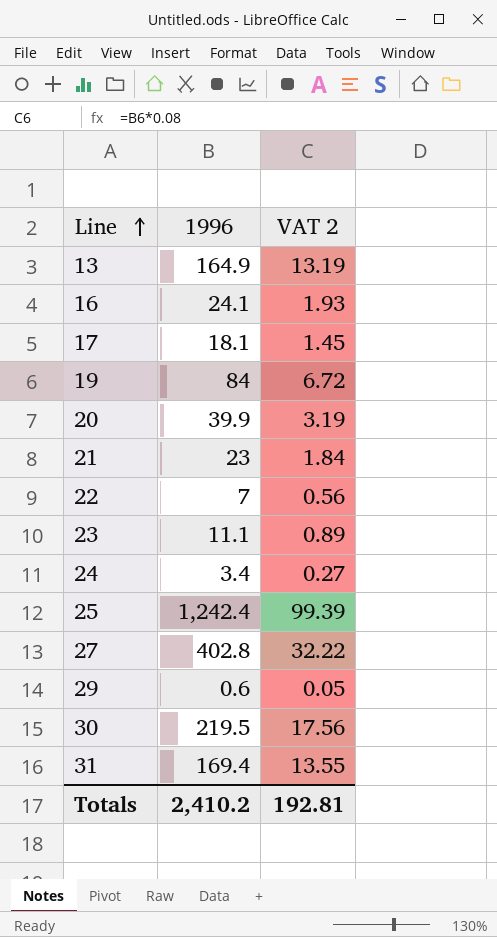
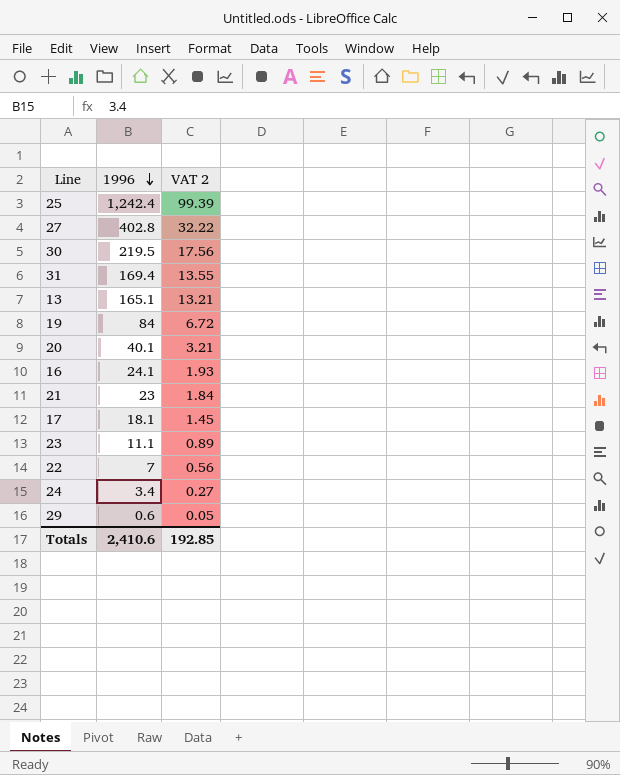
row order: Line ascending -> 1996 descending
13 | 1996: 164.9 -> 165.1
13 | VAT 2: 13.19 -> 13.21
20 | 1996: 39.9 -> 40.1
20 | VAT 2: 3.19 -> 3.21
Totals | 1996: 2,410.2 -> 2,410.6
Totals | VAT 2: 192.81 -> 192.85

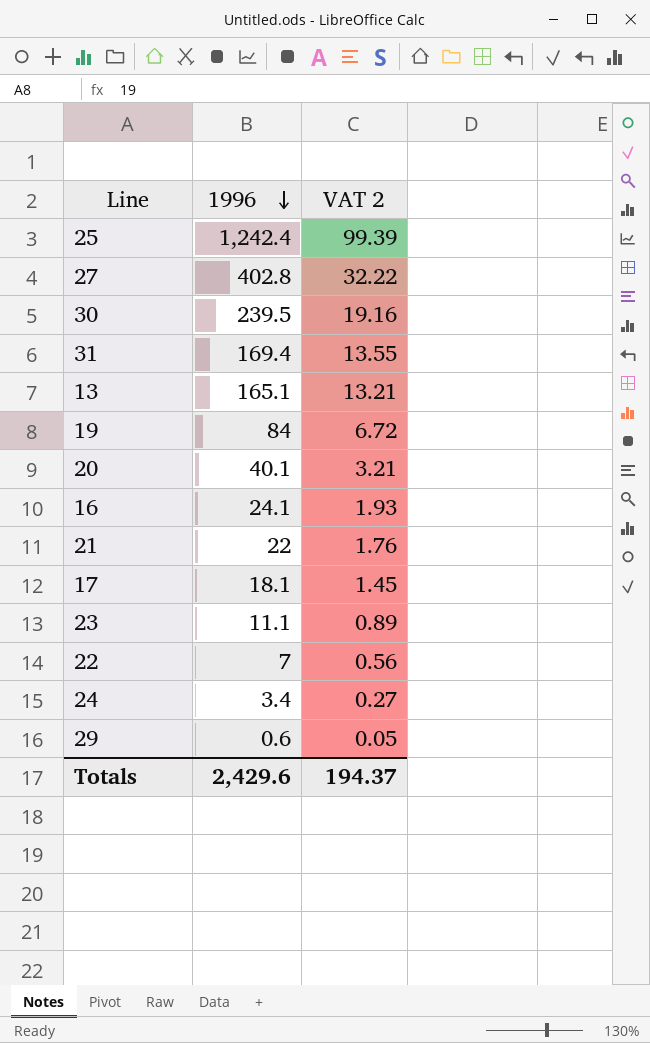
30 | 1996: 219.5 -> 239.5
30 | VAT 2: 17.56 -> 19.16
21 | 1996: 23 -> 22
21 | VAT 2: 1.84 -> 1.76
Totals | 1996: 2,410.6 -> 2,429.6
Totals | VAT 2: 192.85 -> 194.37

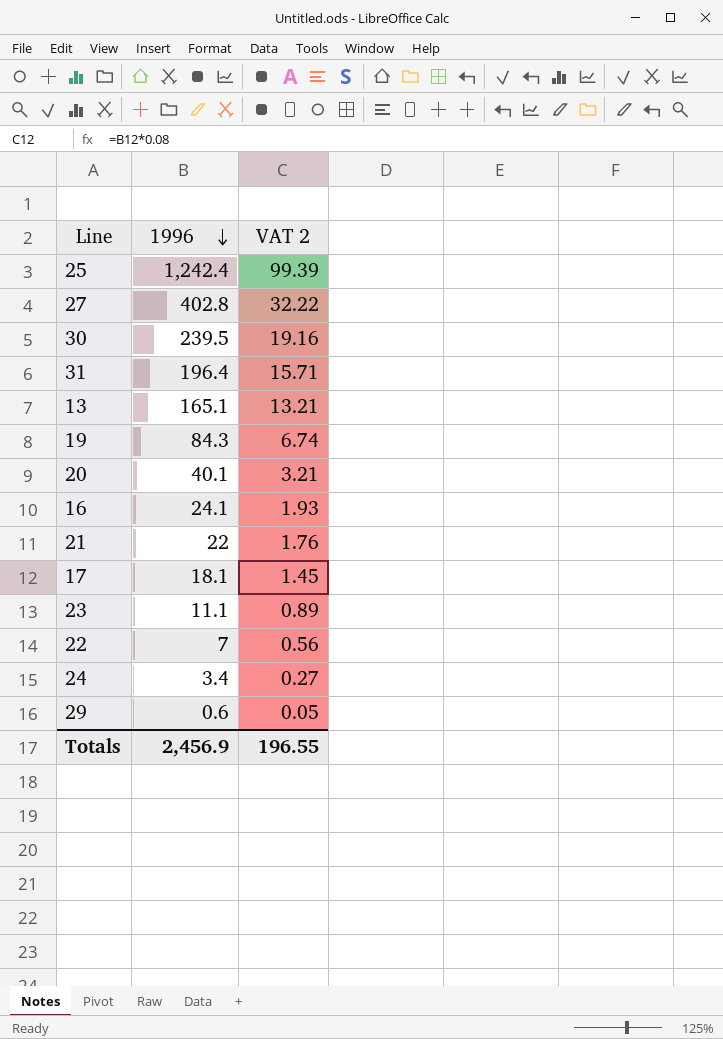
31 | 1996: 169.4 -> 196.4
31 | VAT 2: 13.55 -> 15.71
19 | 1996: 84 -> 84.3
19 | VAT 2: 6.72 -> 6.74
Totals | 1996: 2,429.6 -> 2,456.9
Totals | VAT 2: 194.37 -> 196.55

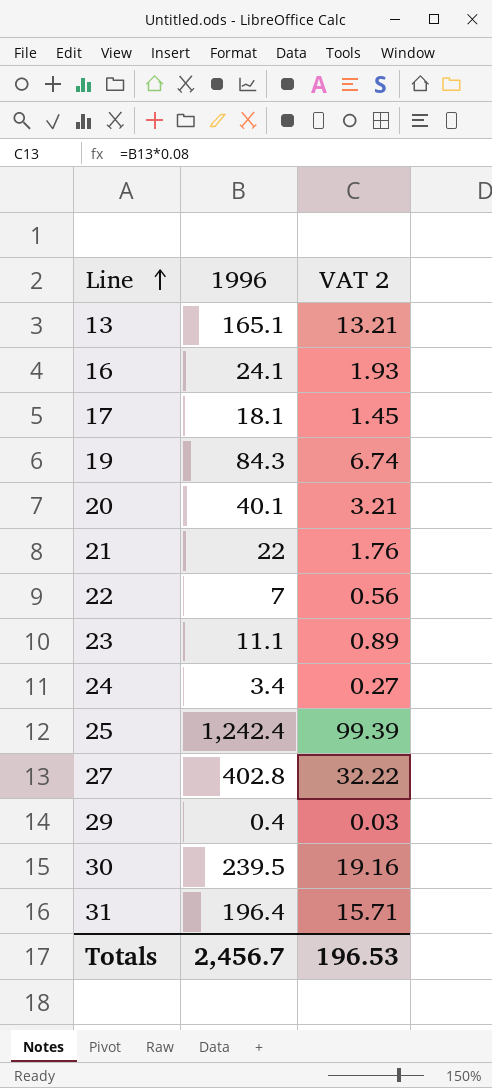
row order: 1996 descending -> Line ascending
29 | 1996: 0.6 -> 0.4
29 | VAT 2: 0.05 -> 0.03
Totals | 1996: 2,456.9 -> 2,456.7
Totals | VAT 2: 196.55 -> 196.53

